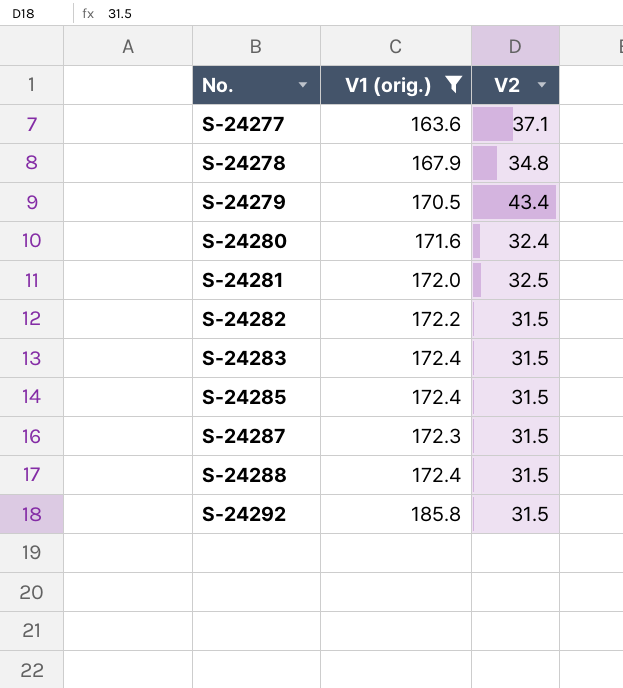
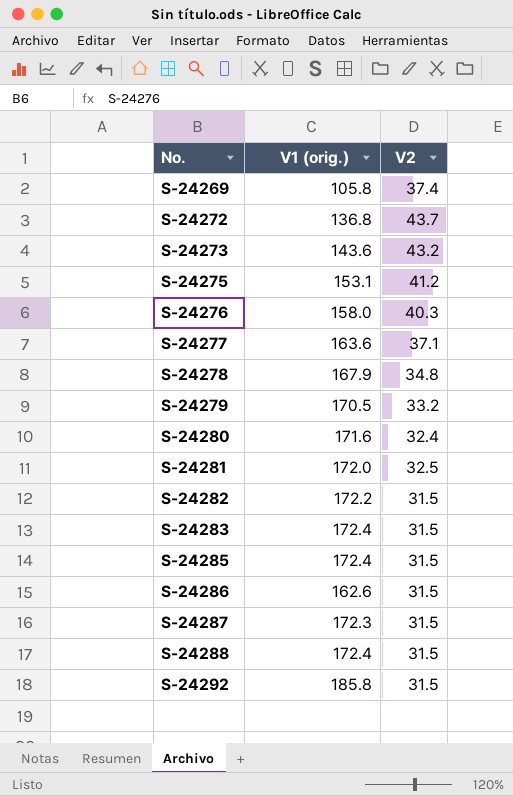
filter: V1 (orig.) >= 163.6 -> none
S-24279 | V2: 43.4 -> 33.2

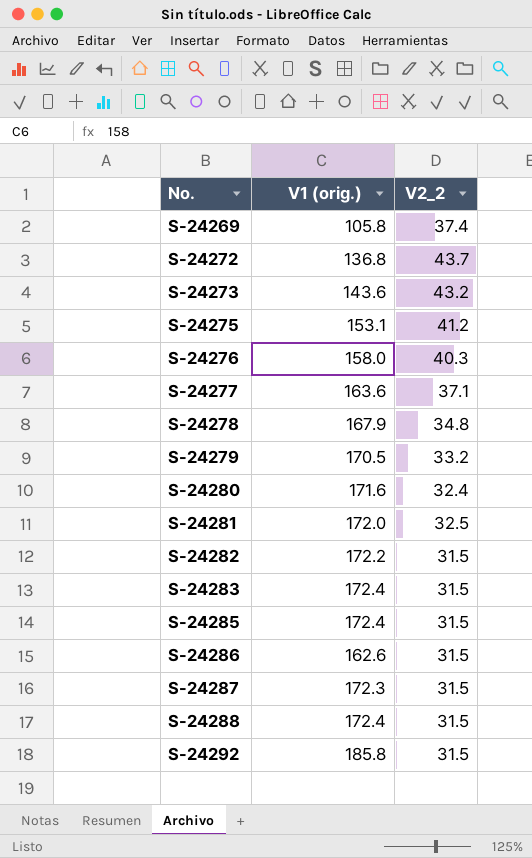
column name: V2 -> V2_2

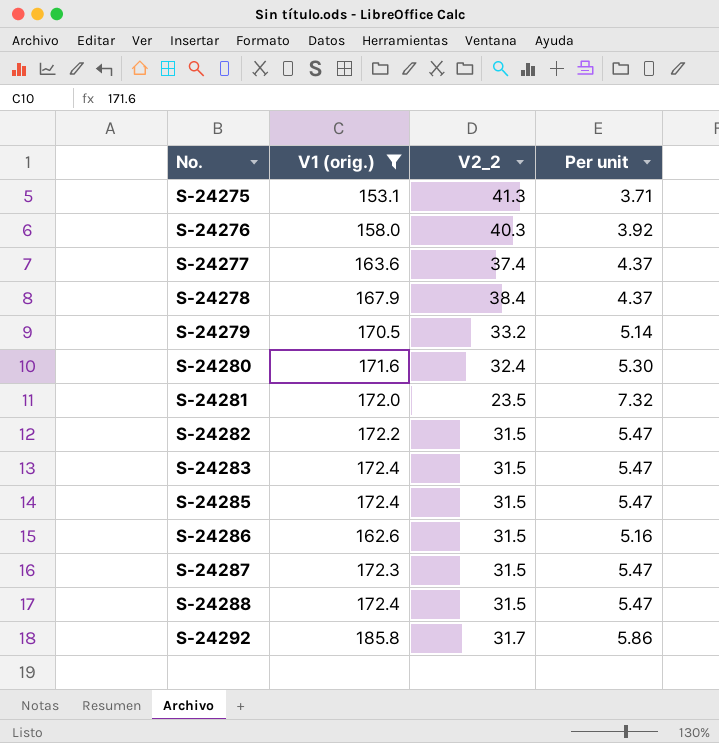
filter: none -> V1 (orig.) >= 153.1
column Per unit | formula: none -> [V1 (orig.)] / [V2_2]
S-24275 | V2_2: 41.2 -> 41.3
S-24277 | V2_2: 37.1 -> 37.4
S-24278 | V2_2: 34.8 -> 38.4
S-24281 | V2_2: 32.5 -> 23.5
S-24292 | V2_2: 31.5 -> 31.7

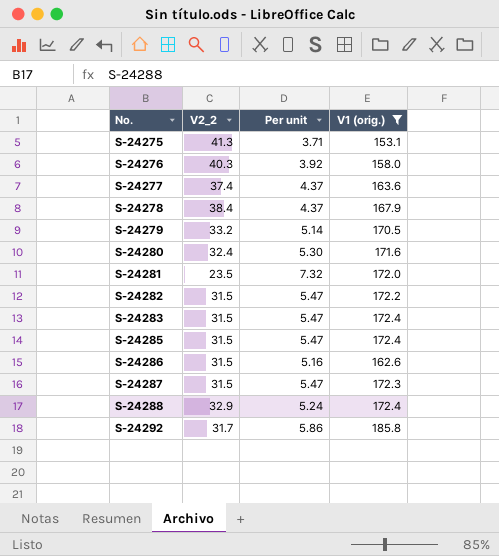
column V1 (orig.) | position: 2 -> 4
S-24288 | V2_2: 31.5 -> 32.9
S-24288 | Per unit: 5.47 -> 5.24

